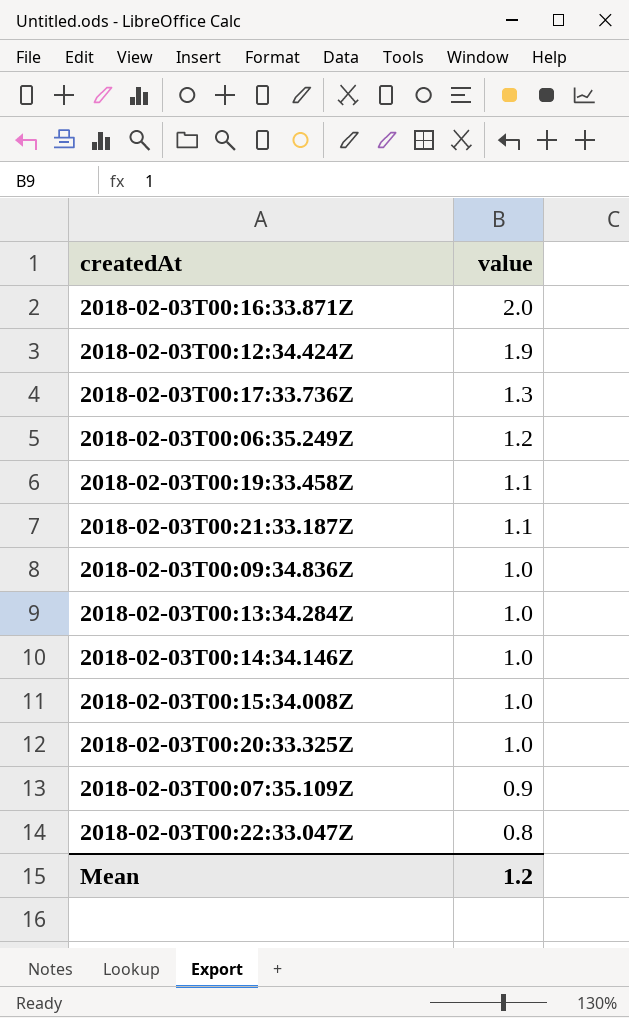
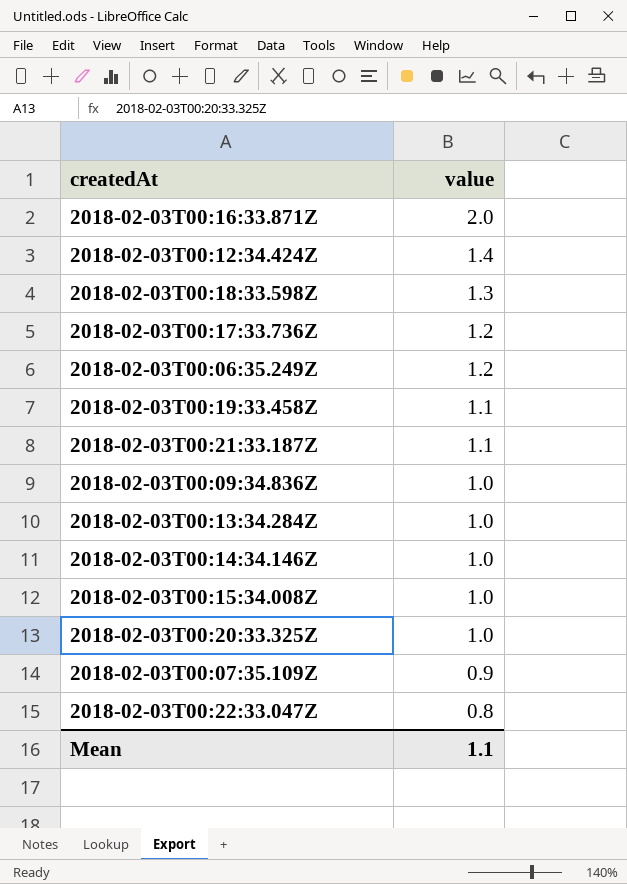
2018-02-03T00:12:34.424Z | value: 1.9 -> 1.4
row 2018-02-03T00:18:33.598Z: none -> 1.3
2018-02-03T00:17:33.736Z | value: 1.3 -> 1.2
Mean | value: 1.2 -> 1.1

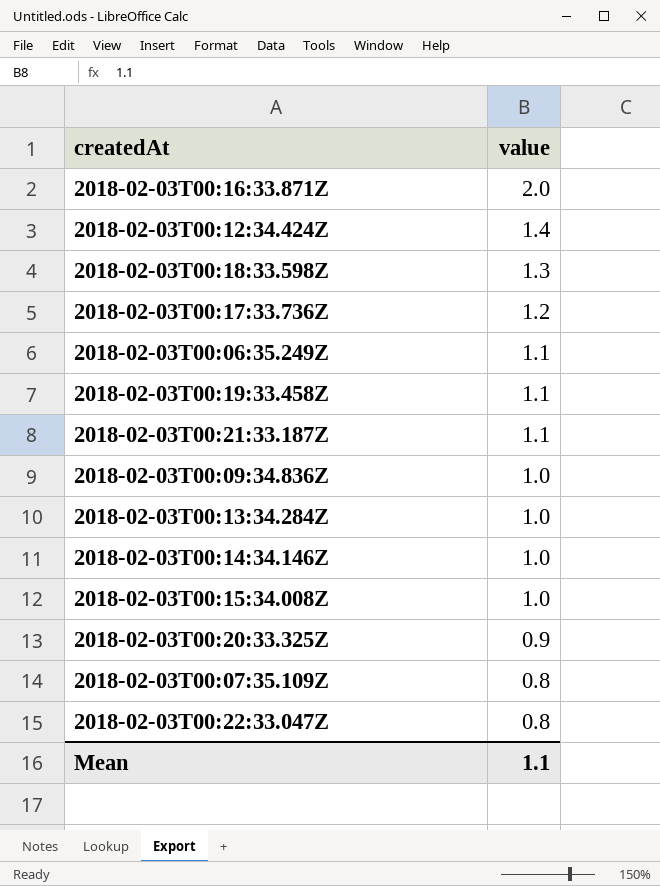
2018-02-03T00:06:35.249Z | value: 1.2 -> 1.1
2018-02-03T00:20:33.325Z | value: 1.0 -> 0.9
2018-02-03T00:07:35.109Z | value: 0.9 -> 0.8

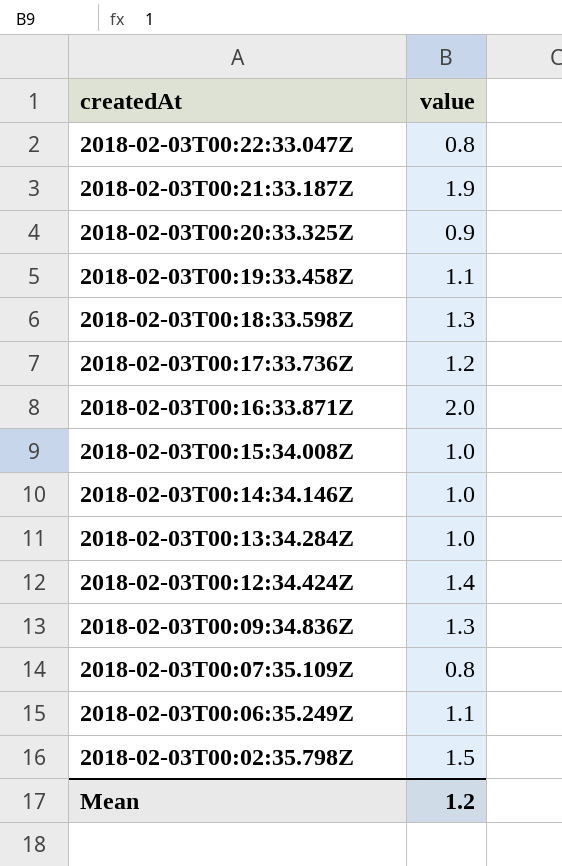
row order: value descending -> createdAt descending
2018-02-03T00:21:33.187Z | value: 1.1 -> 1.9
2018-02-03T00:09:34.836Z | value: 1.0 -> 1.3
row 2018-02-03T00:02:35.798Z: none -> 1.5
Mean | value: 1.1 -> 1.2

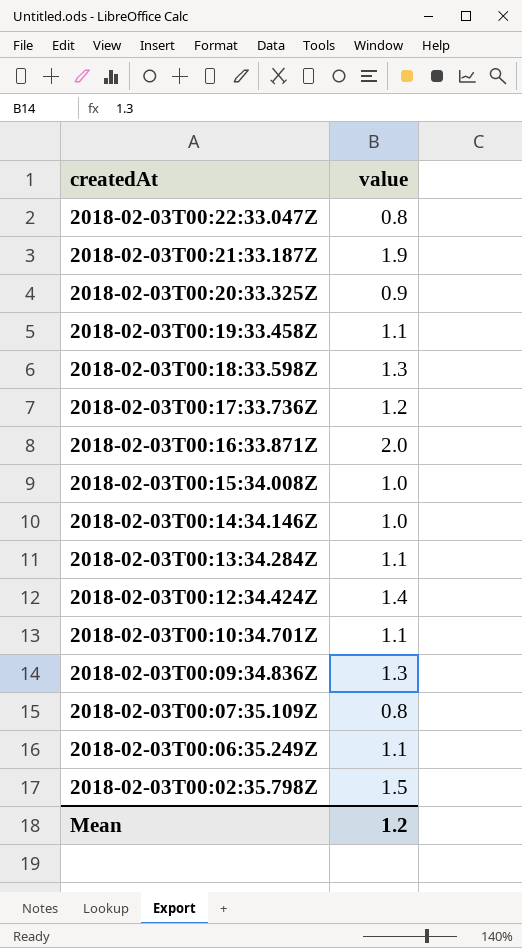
2018-02-03T00:13:34.284Z | value: 1.0 -> 1.1
row 2018-02-03T00:10:34.701Z: none -> 1.1

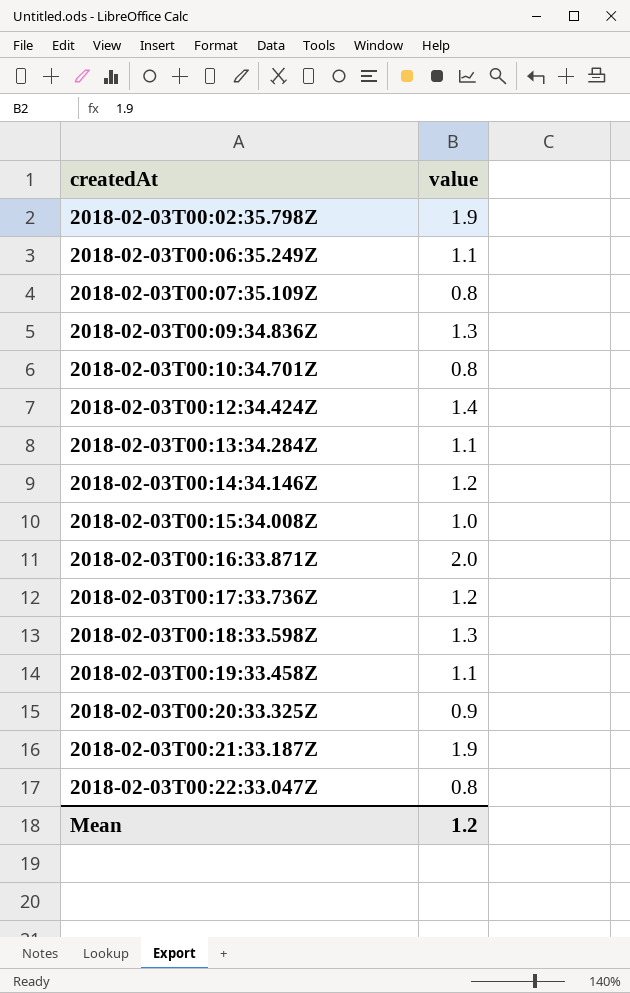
row order: createdAt descending -> createdAt ascending
2018-02-03T00:02:35.798Z | value: 1.5 -> 1.9
2018-02-03T00:10:34.701Z | value: 1.1 -> 0.8
2018-02-03T00:14:34.146Z | value: 1.0 -> 1.2

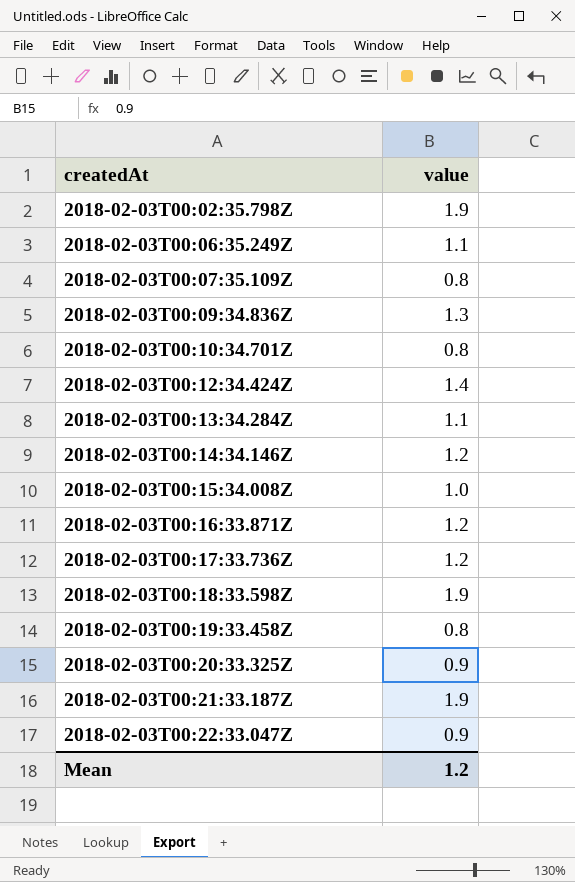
2018-02-03T00:16:33.871Z | value: 2.0 -> 1.2
2018-02-03T00:18:33.598Z | value: 1.3 -> 1.9
2018-02-03T00:19:33.458Z | value: 1.1 -> 0.8
2018-02-03T00:22:33.047Z | value: 0.8 -> 0.9

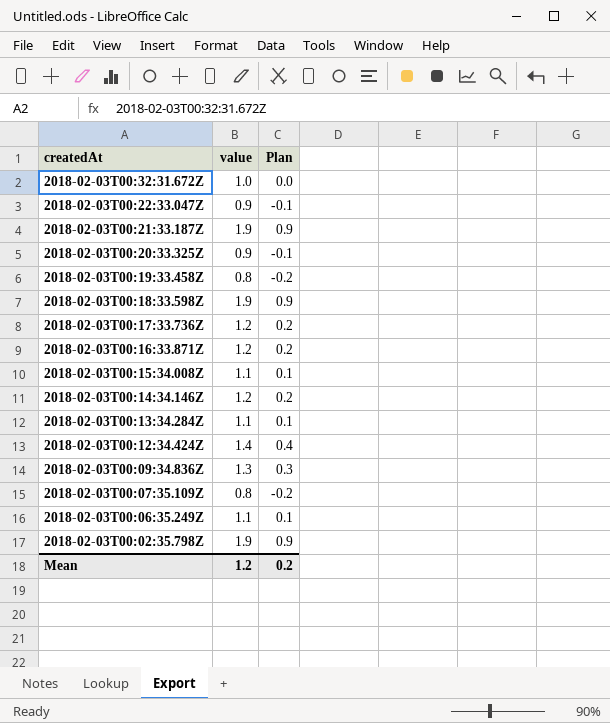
row order: createdAt ascending -> createdAt descending
column Plan | formula: none -> [value] - 1
row 2018-02-03T00:10:34.701Z: 0.8 -> none
row 2018-02-03T00:32:31.672Z: none -> 1.0 | 0.0
2018-02-03T00:15:34.008Z | value: 1.0 -> 1.1

